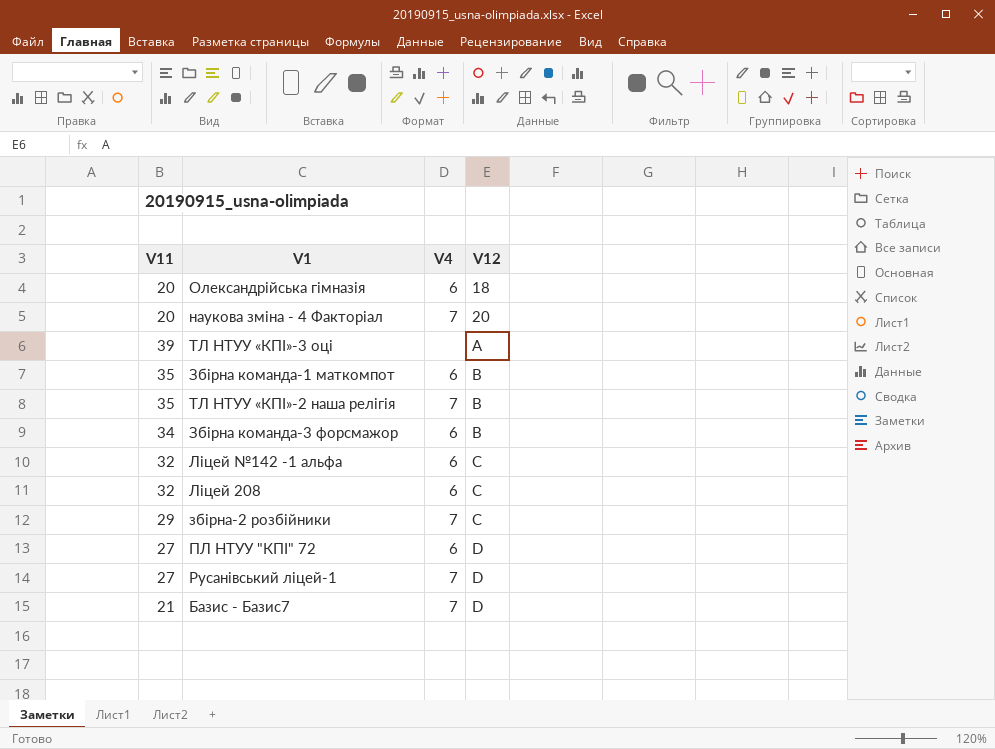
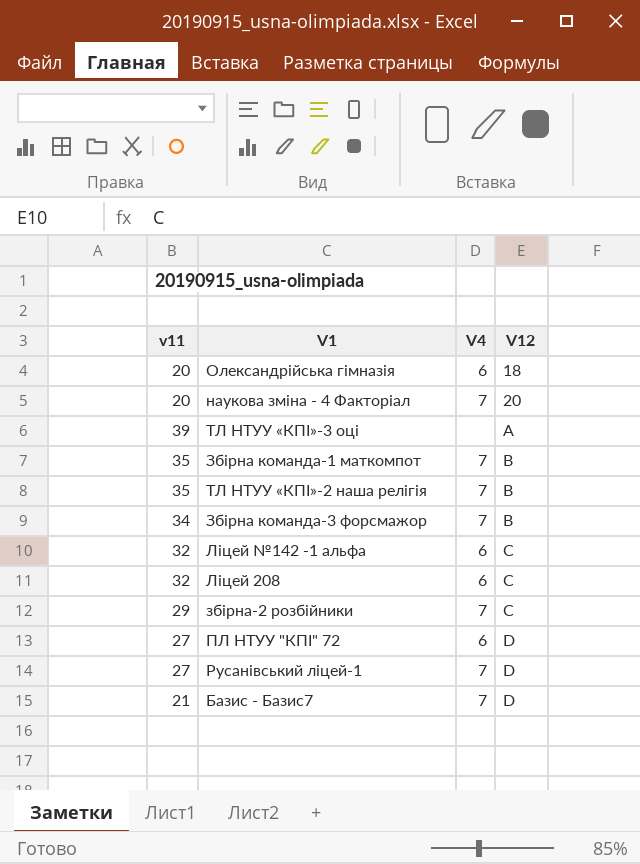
column name: V11 -> v11
Збірна команда-1 маткомпот | V4: 6 -> 7
Збірна команда-3 форсмажор | V4: 6 -> 7

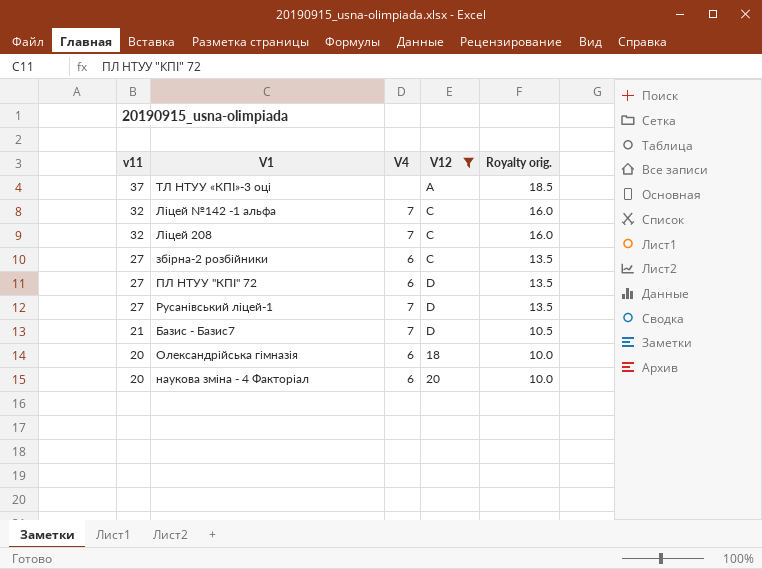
filter: none -> V12 != B
row order: V12 ascending -> v11 descending
column Royalty orig. | formula: none -> [v11] * 0.5
ТЛ НТУУ «КПІ»-3 оці | v11: 39 -> 37
Ліцей №142 -1 альфа | V4: 6 -> 7
Ліцей 208 | V4: 6 -> 7
збірна-2 розбійники | v11: 29 -> 27
збірна-2 розбійники | V4: 7 -> 6
наукова зміна - 4 Факторіал | V4: 7 -> 6

